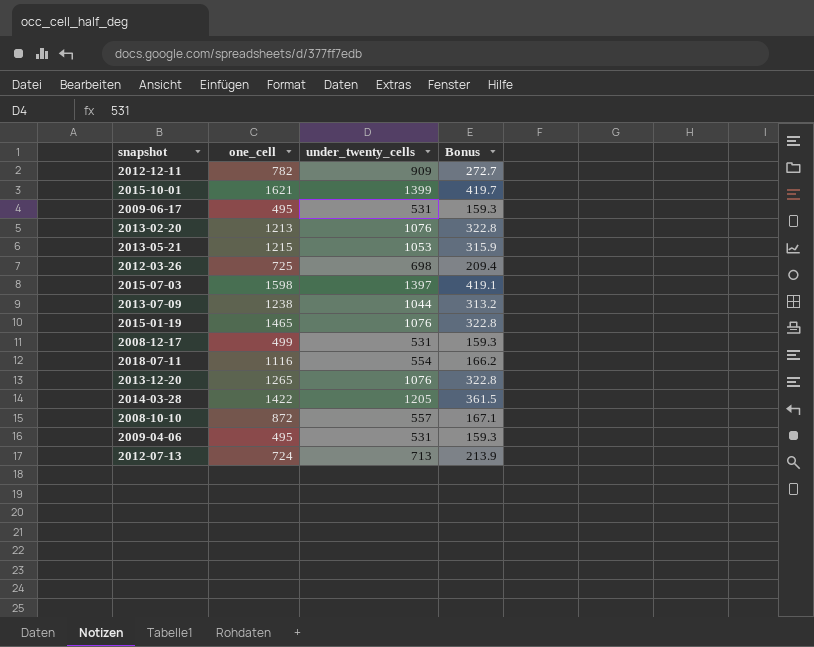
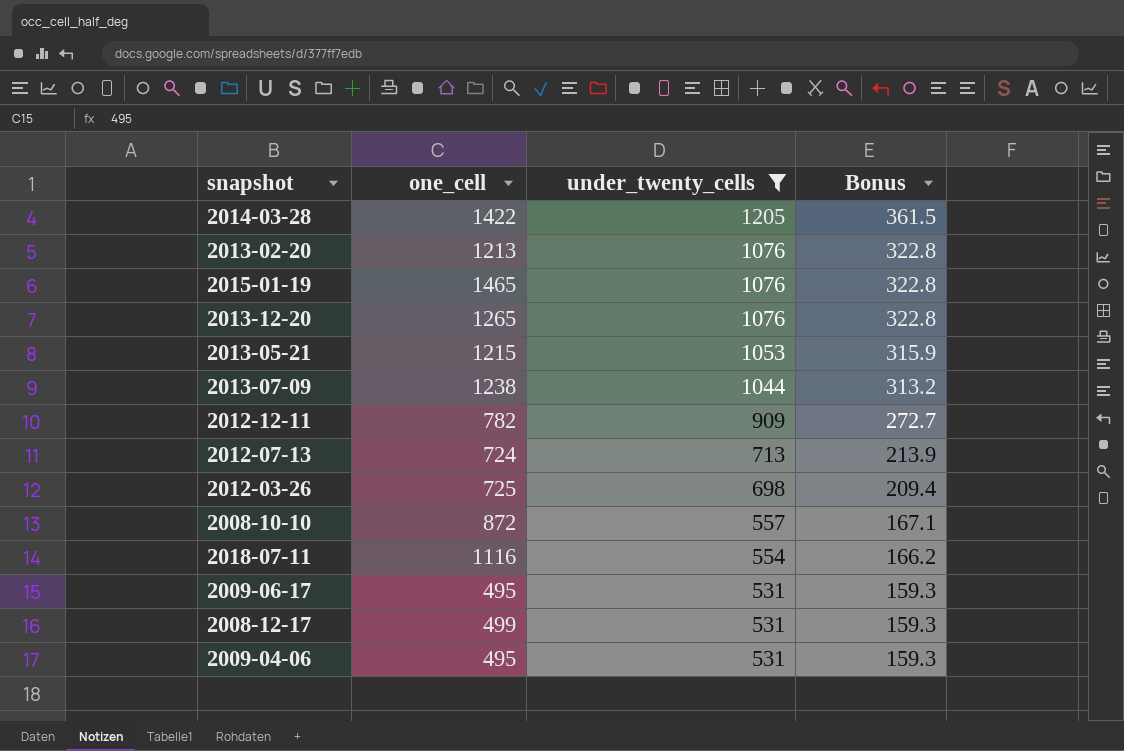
filter: none -> under_twenty_cells <= 1205
row order: none -> under_twenty_cells descending

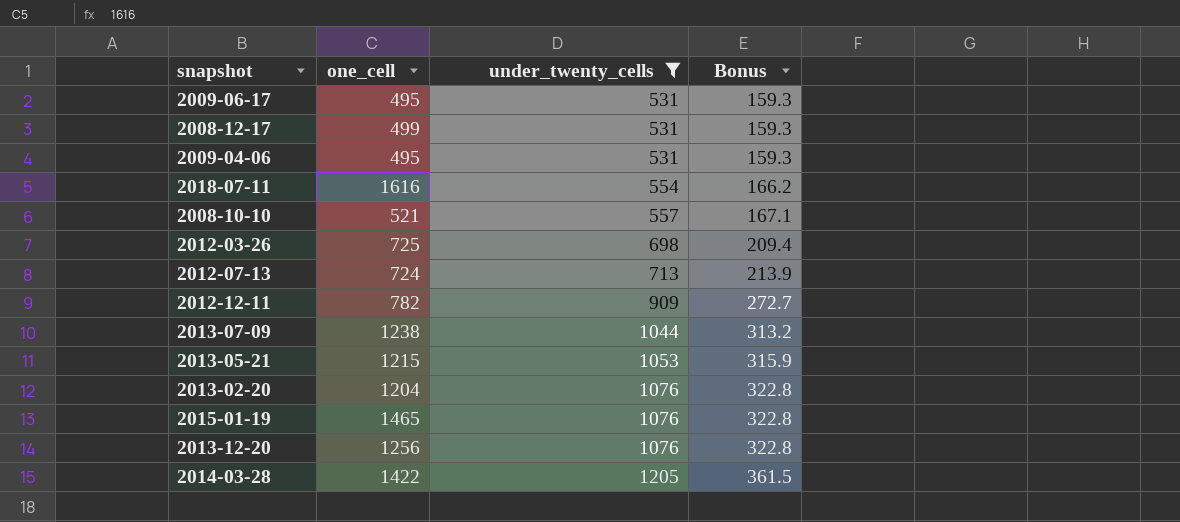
row order: under_twenty_cells descending -> under_twenty_cells ascending
2018-07-11 | one_cell: 1116 -> 1616
2008-10-10 | one_cell: 872 -> 521
2013-02-20 | one_cell: 1213 -> 1204
2013-12-20 | one_cell: 1265 -> 1256

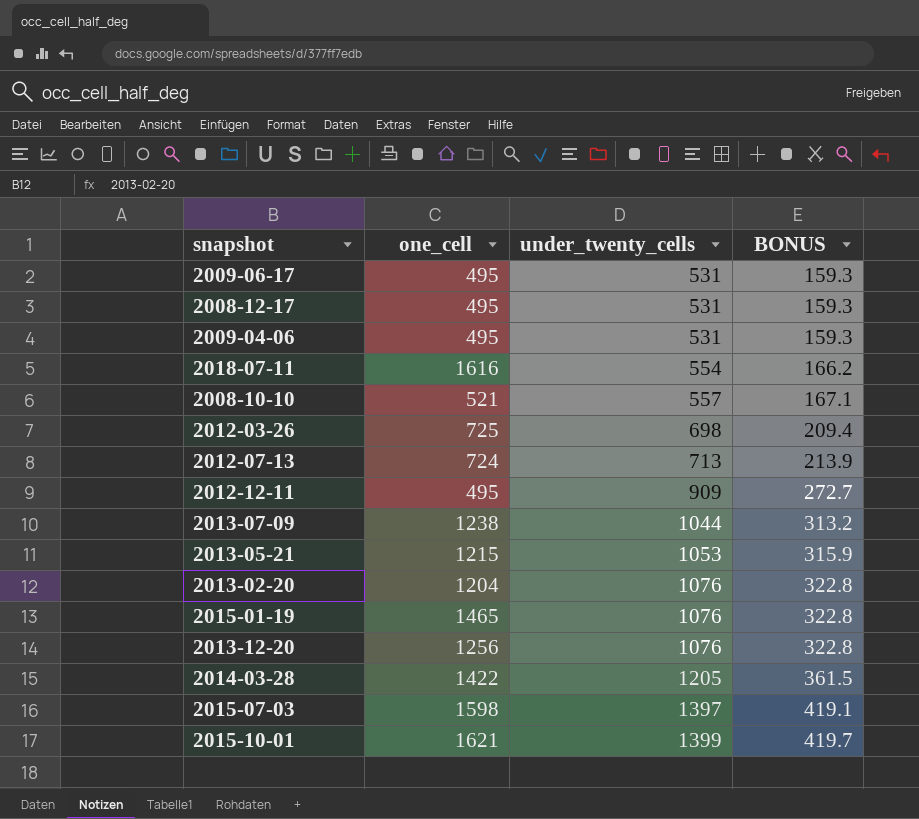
filter: under_twenty_cells <= 1205 -> none
column name: Bonus -> BONUS
2008-12-17 | one_cell: 499 -> 495
2012-12-11 | one_cell: 782 -> 495

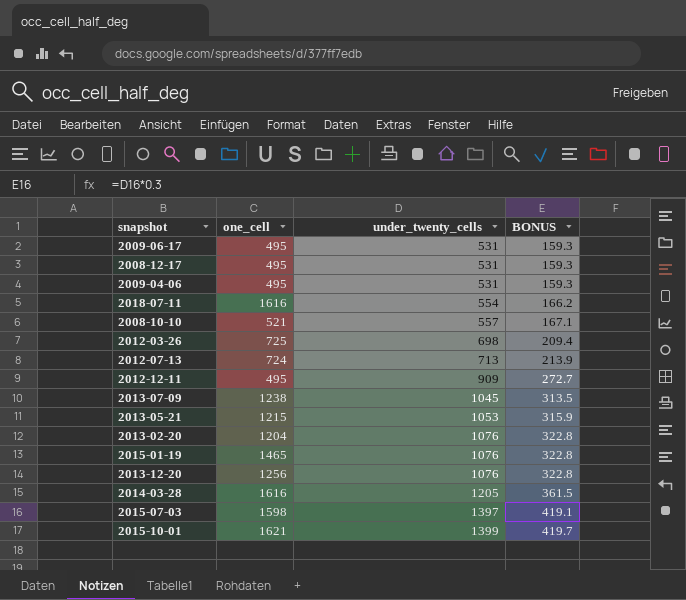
2013-07-09 | under_twenty_cells: 1044 -> 1045
2013-07-09 | BONUS: 313.2 -> 313.5
2014-03-28 | one_cell: 1422 -> 1616

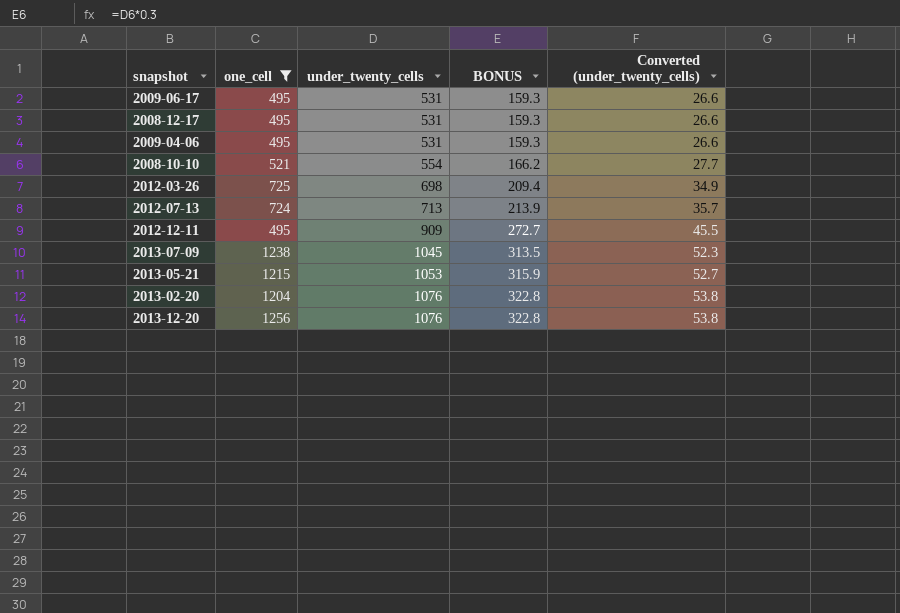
filter: none -> one_cell <= 1256
column Converted (under_twenty_cells) | formula: none -> [under_twenty_cells] * 0.05
2008-10-10 | under_twenty_cells: 557 -> 554
2008-10-10 | BONUS: 167.1 -> 166.2

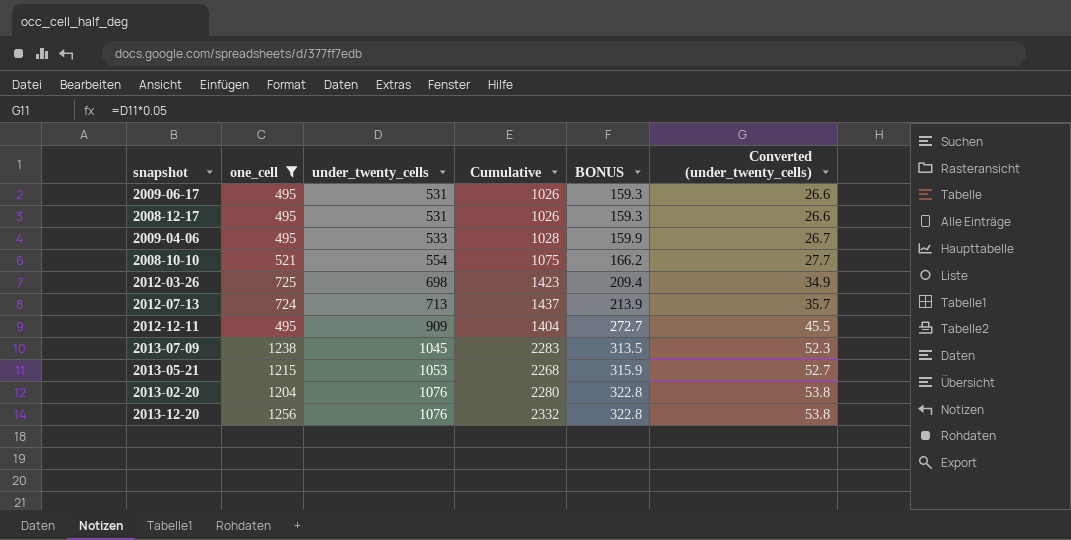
column Cumulative | formula: none -> [one_cell] + [under_twenty_cells]
2009-04-06 | under_twenty_cells: 531 -> 533
2009-04-06 | BONUS: 159.3 -> 159.9
2009-04-06 | Converted (under_twenty_cells): 26.6 -> 26.7

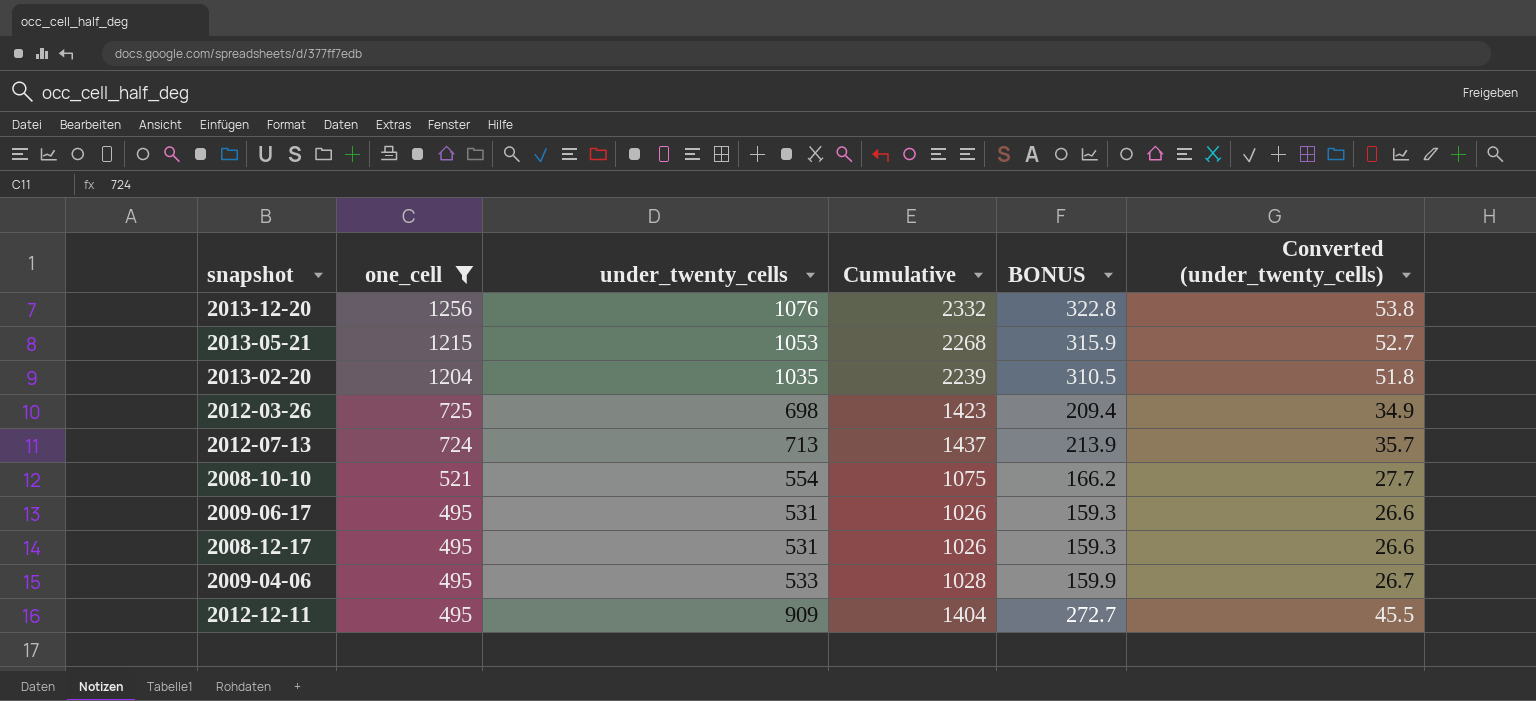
row order: under_twenty_cells ascending -> one_cell descending
row 2013-07-09: 1238 | 1045 | 2283 | 313.5 | 52.3 -> none
2013-02-20 | under_twenty_cells: 1076 -> 1035
2013-02-20 | Cumulative: 2280 -> 2239
2013-02-20 | BONUS: 322.8 -> 310.5
2013-02-20 | Converted (under_twenty_cells): 53.8 -> 51.8

